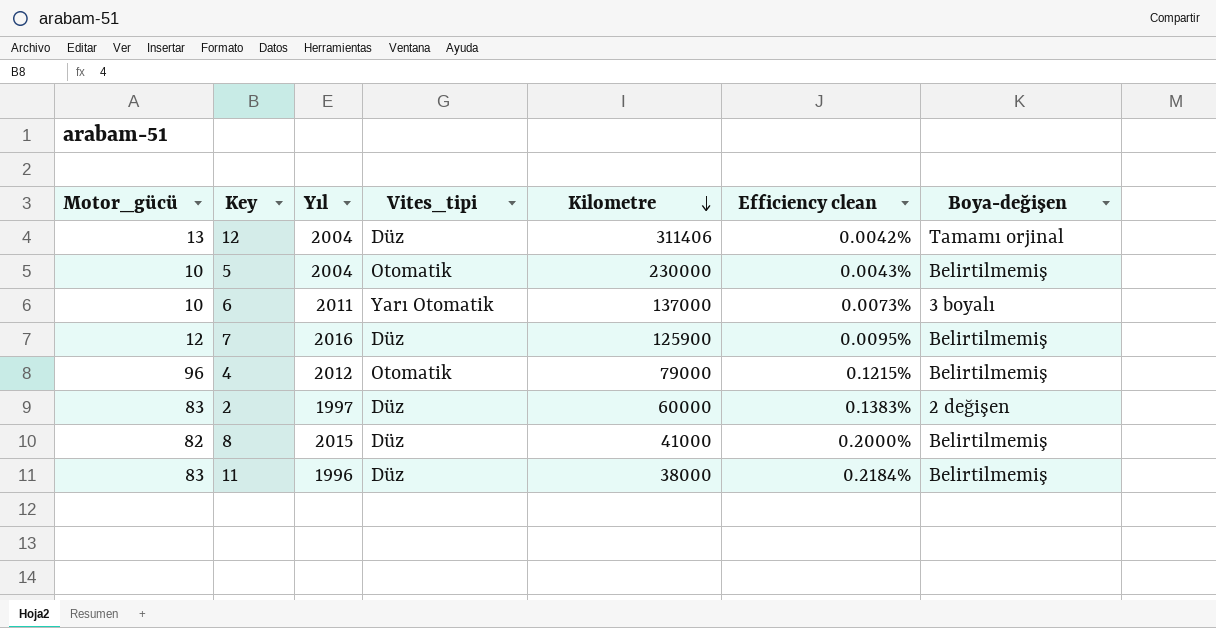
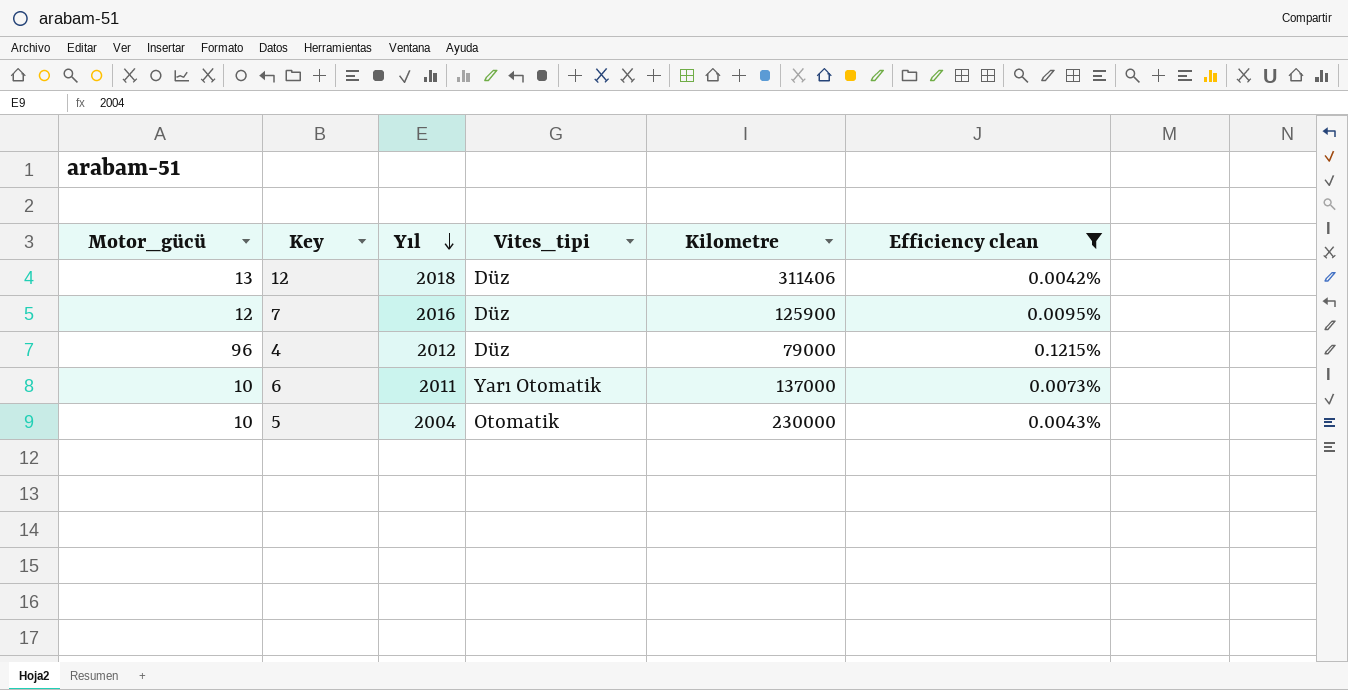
filter: none -> Efficiency clean <= 0.1215%
row order: Kilometre descending -> Yıl descending
column Boya-değişen | position: 7 -> none
12 | Yıl: 2004 -> 2018
4 | Vites_tipi: Otomatik -> Düz

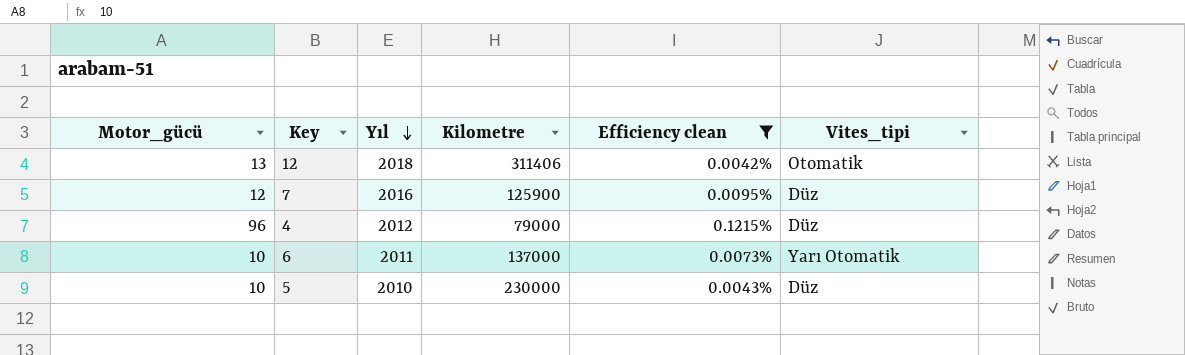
column Vites_tipi | position: 4 -> 6
12 | Vites_tipi: Düz -> Otomatik
5 | Yıl: 2004 -> 2010
5 | Vites_tipi: Otomatik -> Düz

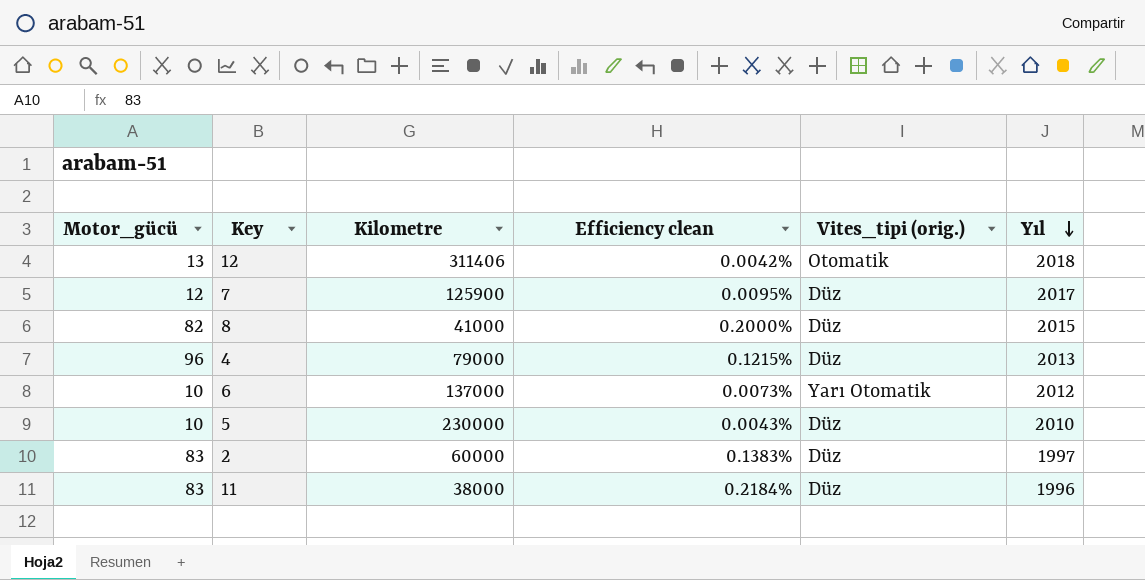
filter: Efficiency clean <= 0.1215% -> none
column name: Vites_tipi -> Vites_tipi (orig.)
column Yıl | position: 3 -> 6
7 | Yıl: 2016 -> 2017
4 | Yıl: 2012 -> 2013
6 | Yıl: 2011 -> 2012

